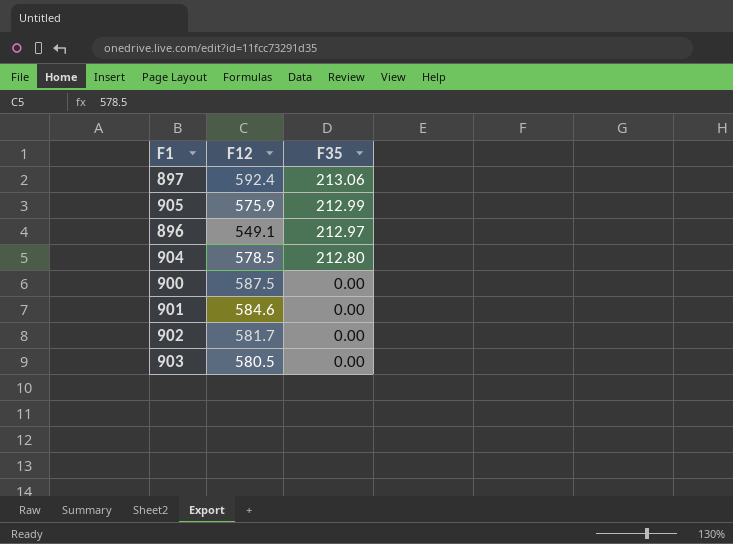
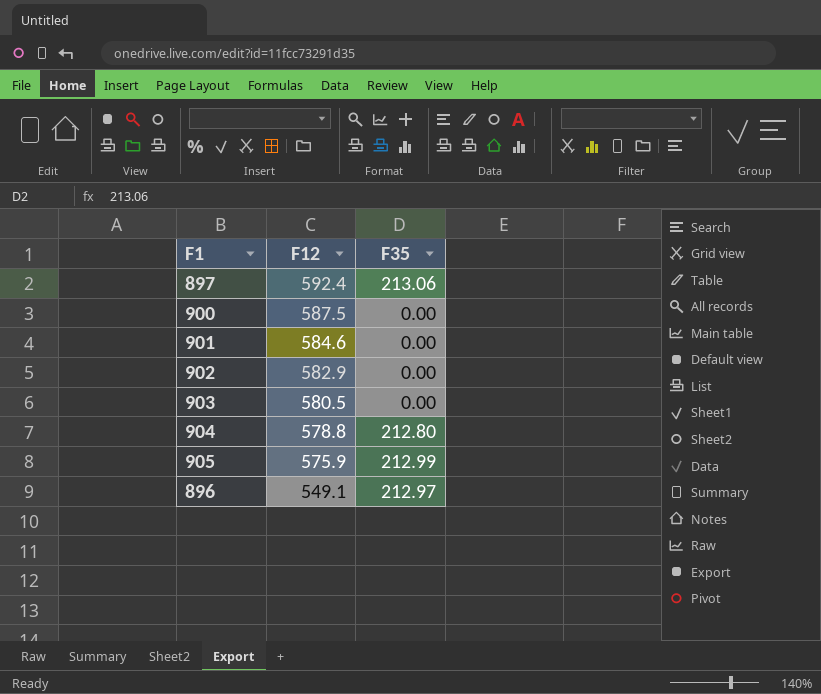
row order: F35 descending -> F12 descending
902 | F12: 581.7 -> 582.9
904 | F12: 578.5 -> 578.8

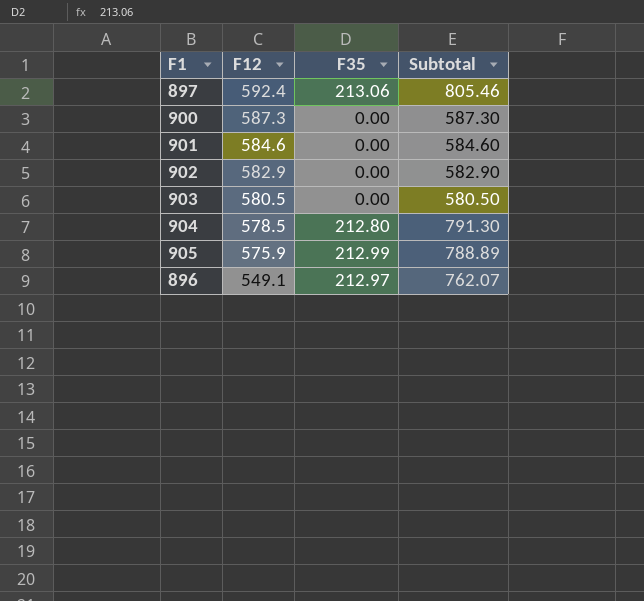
column Subtotal | formula: none -> [F12] + [F35]
900 | F12: 587.5 -> 587.3
904 | F12: 578.8 -> 578.5

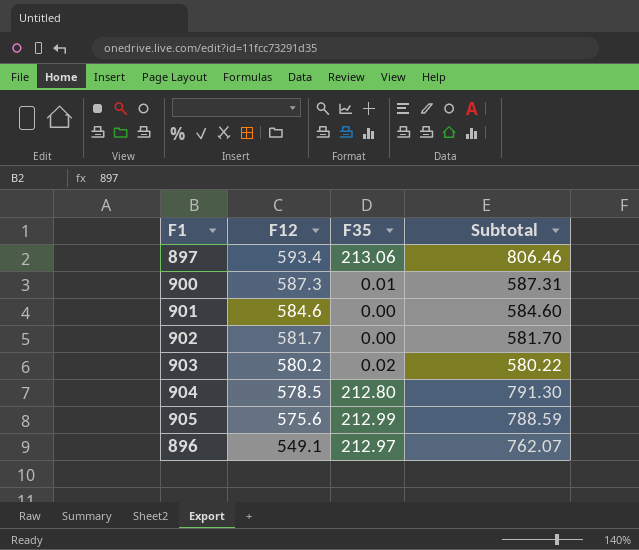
897 | F12: 592.4 -> 593.4
897 | Subtotal: 805.46 -> 806.46
900 | F35: 0.00 -> 0.01
900 | Subtotal: 587.30 -> 587.31
902 | F12: 582.9 -> 581.7
902 | Subtotal: 582.90 -> 581.70
903 | F12: 580.5 -> 580.2
903 | F35: 0.00 -> 0.02
903 | Subtotal: 580.50 -> 580.22
905 | F12: 575.9 -> 575.6
905 | Subtotal: 788.89 -> 788.59

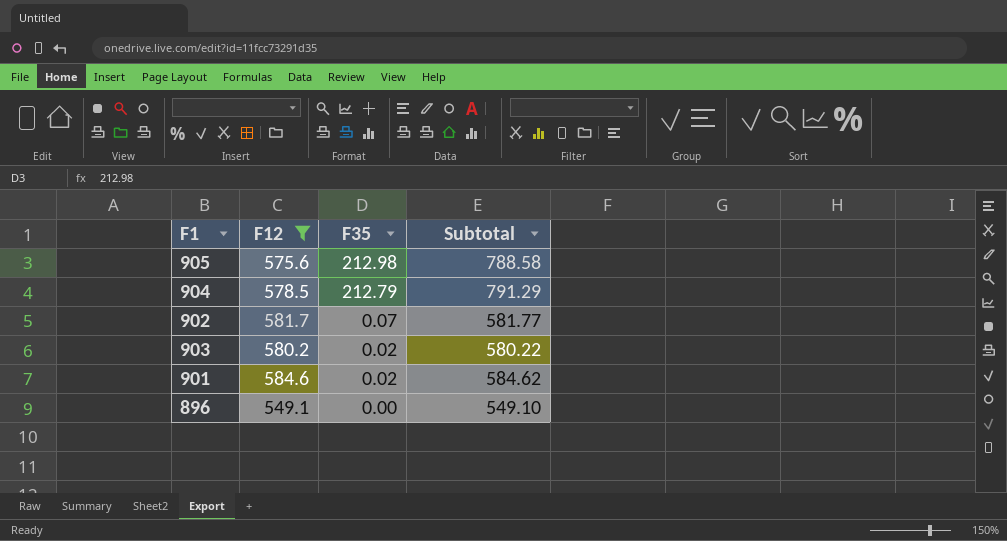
filter: none -> F12 <= 584.6
row order: F12 descending -> F35 descending
905 | F35: 212.99 -> 212.98
905 | Subtotal: 788.59 -> 788.58
904 | F35: 212.80 -> 212.79
904 | Subtotal: 791.30 -> 791.29
902 | F35: 0.00 -> 0.07
902 | Subtotal: 581.70 -> 581.77
901 | F35: 0.00 -> 0.02
901 | Subtotal: 584.60 -> 584.62
896 | F35: 212.97 -> 0.00
896 | Subtotal: 762.07 -> 549.10

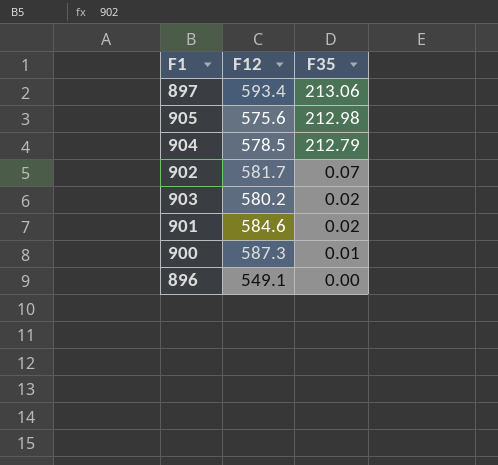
filter: F12 <= 584.6 -> none
column Subtotal | formula: [F12] + [F35] -> none

